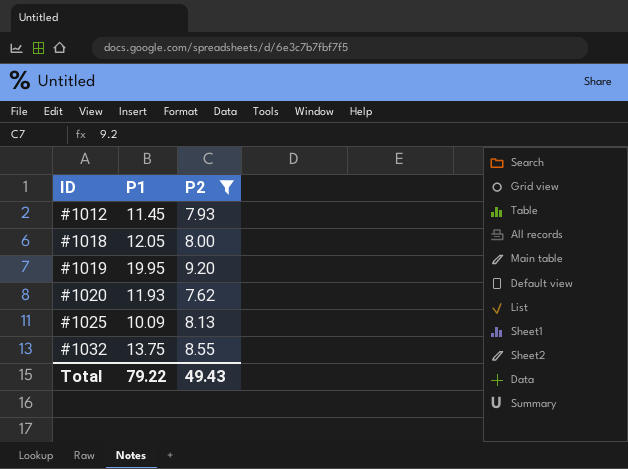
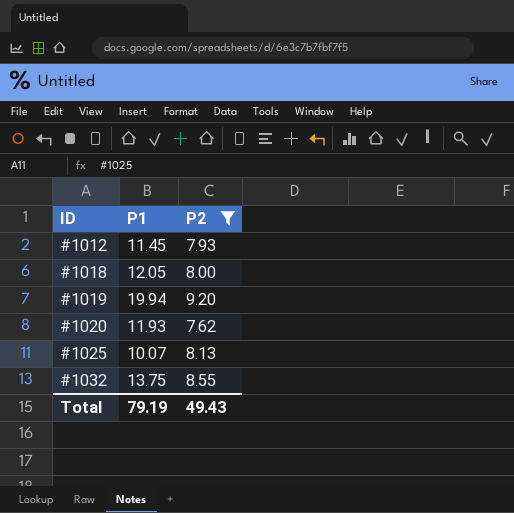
#1019 | P1: 19.95 -> 19.94
#1025 | P1: 10.09 -> 10.07
Total | P1: 79.22 -> 79.19

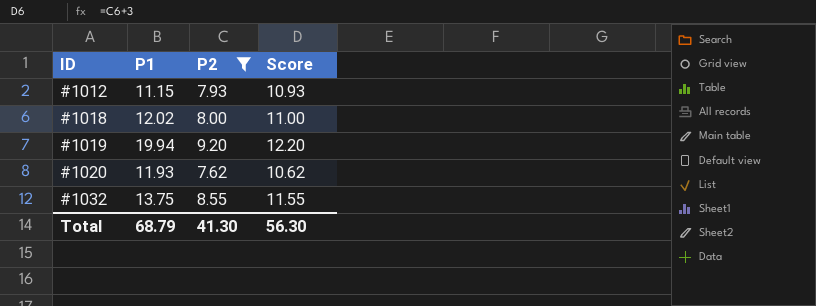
column Score | formula: none -> [P2] + 3
row #1025: 10.07 | 8.13 -> none
#1012 | P1: 11.45 -> 11.15
#1018 | P1: 12.05 -> 12.02
Total | P1: 79.19 -> 68.79
Total | P2: 49.43 -> 41.30

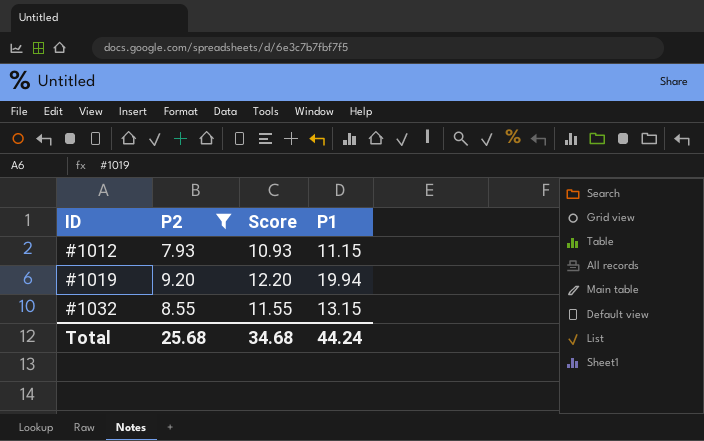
column P1 | position: 2 -> 4
row #1018: 12.02 | 8.00 | 11.00 -> none
row #1020: 11.93 | 7.62 | 10.62 -> none
#1032 | P1: 13.75 -> 13.15
Total | P2: 41.30 -> 25.68
Total | Score: 56.30 -> 34.68
Total | P1: 68.79 -> 44.24

